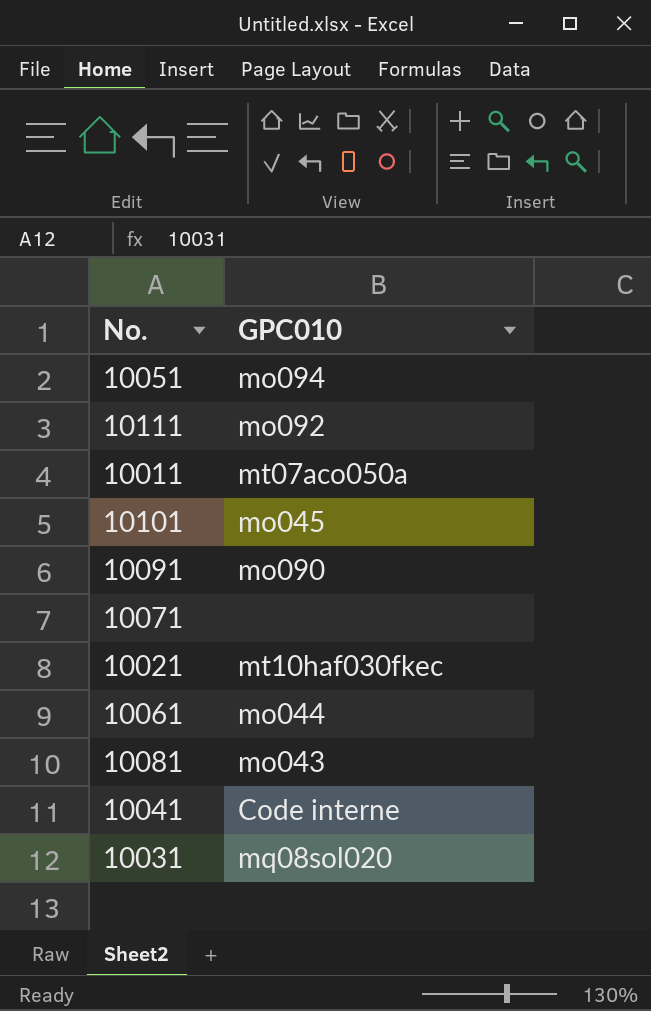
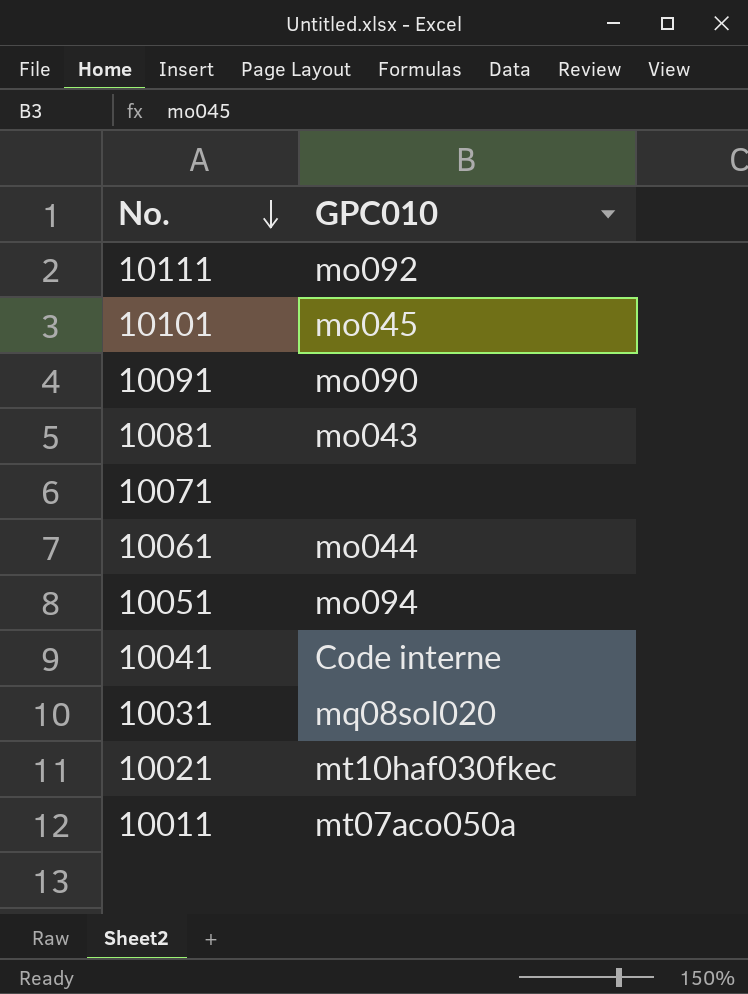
row order: none -> No. descending

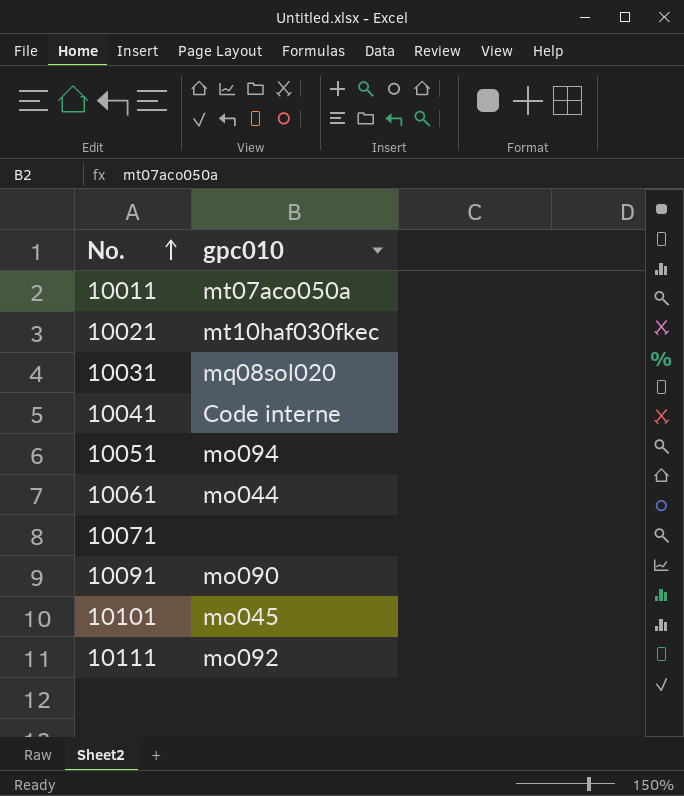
row order: No. descending -> No. ascending
column name: GPC010 -> gpc010
row 10081: mo043 -> none

